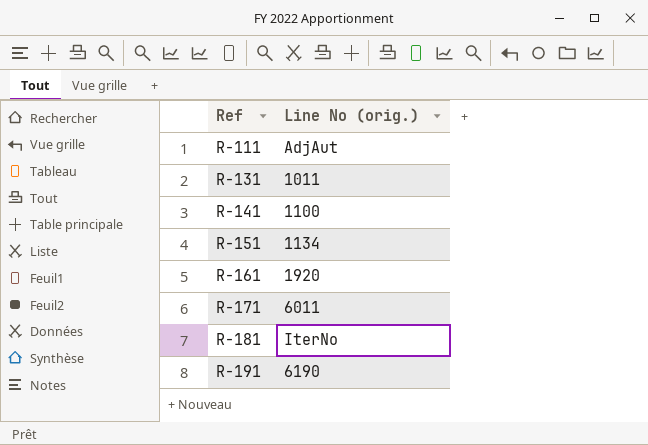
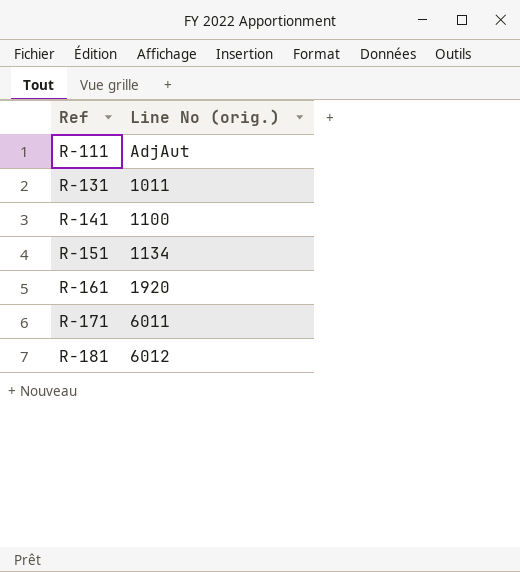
row R-191: 6190 -> none
R-181 | Line No (orig.): IterNo -> 6012

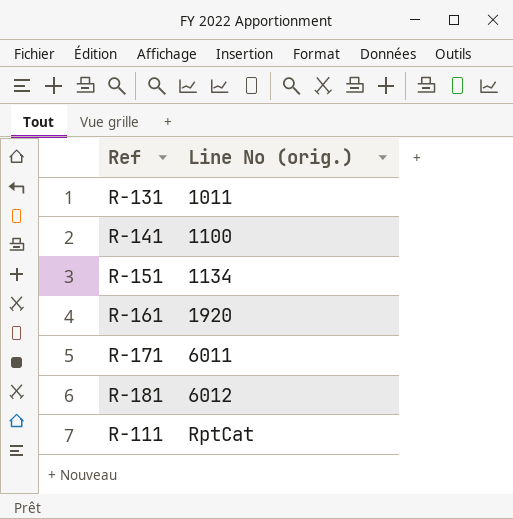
row order: Ref ascending -> Line No (orig.) ascending
R-111 | Line No (orig.): AdjAut -> RptCat

